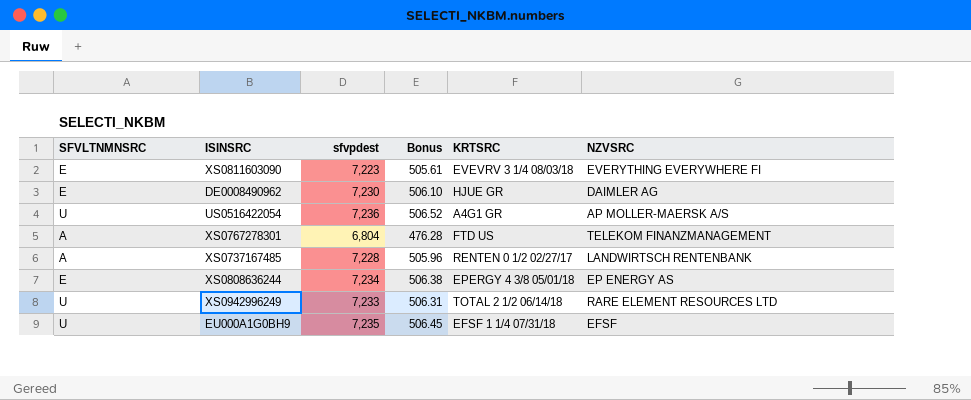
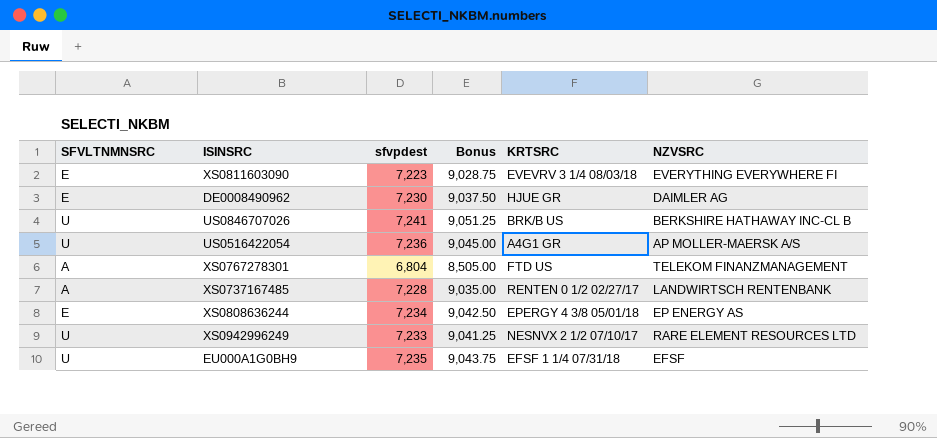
column Bonus | formula: [sfvpdest] * 0.07 -> [sfvpdest] * 1.25
row US0846707026: none -> U | 7,241 | 9,051.25 | BRK/B US | BERKSHIRE HATHAWAY INC-CL B
XS0942996249 | KRTSRC: TOTAL 2 1/2 06/14/18 -> NESNVX 2 1/2 07/10/17

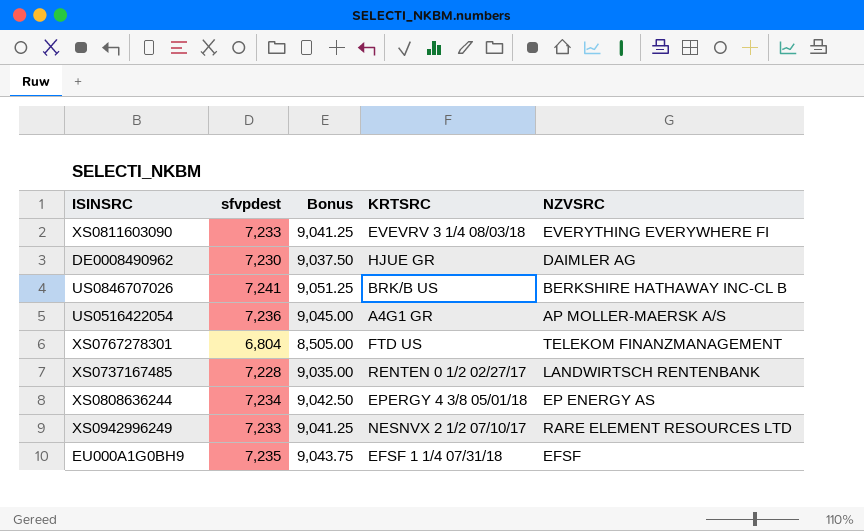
column SFVLTNMNSRC | position: 1 -> none
XS0811603090 | sfvpdest: 7,223 -> 7,233
XS0811603090 | Bonus: 9,028.75 -> 9,041.25

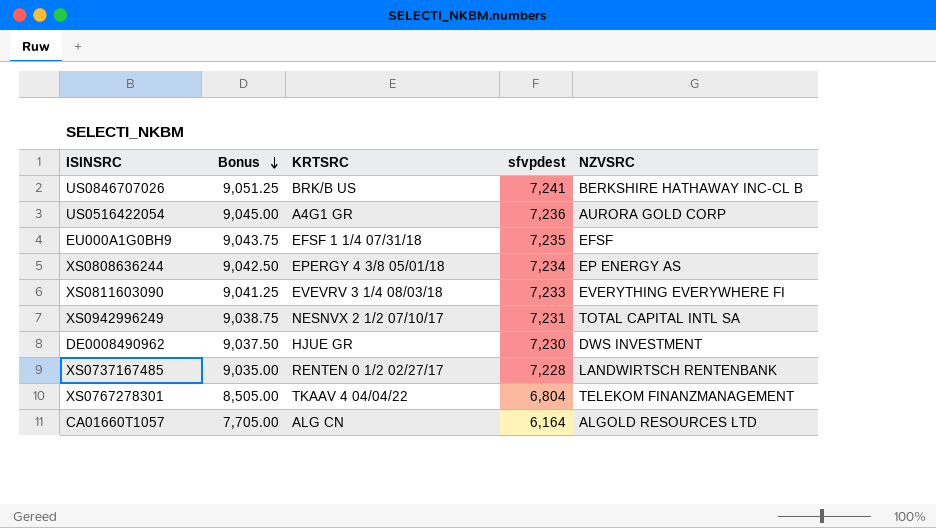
row order: none -> Bonus descending
column sfvpdest | position: 2 -> 4
US0516422054 | NZVSRC: AP MOLLER-MAERSK A/S -> AURORA GOLD CORP
XS0942996249 | Bonus: 9,041.25 -> 9,038.75
XS0942996249 | sfvpdest: 7,233 -> 7,231
XS0942996249 | NZVSRC: RARE ELEMENT RESOURCES LTD -> TOTAL CAPITAL INTL SA
DE0008490962 | NZVSRC: DAIMLER AG -> DWS INVESTMENT
XS0767278301 | KRTSRC: FTD US -> TKAAV 4 04/04/22
row CA01660T1057: none -> 7,705.00 | ALG CN | 6,164 | ALGOLD RESOURCES LTD

